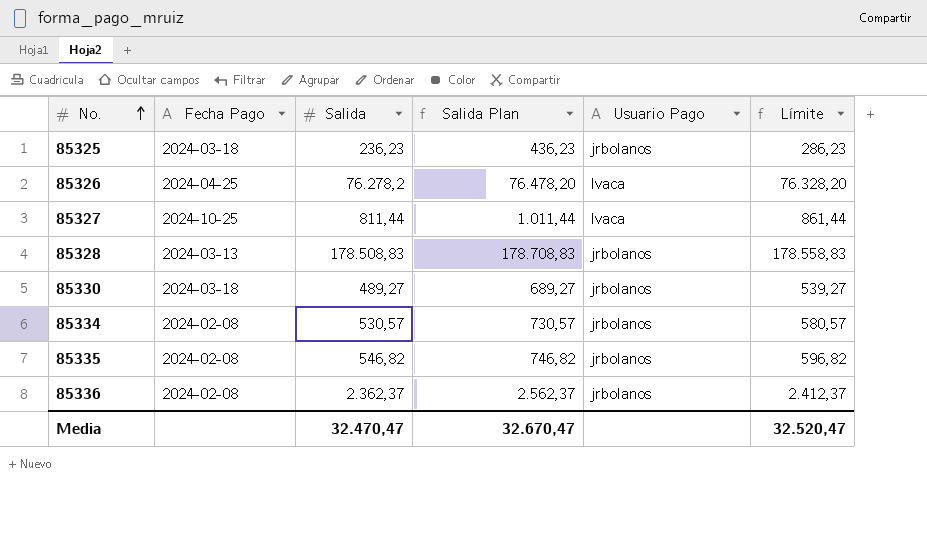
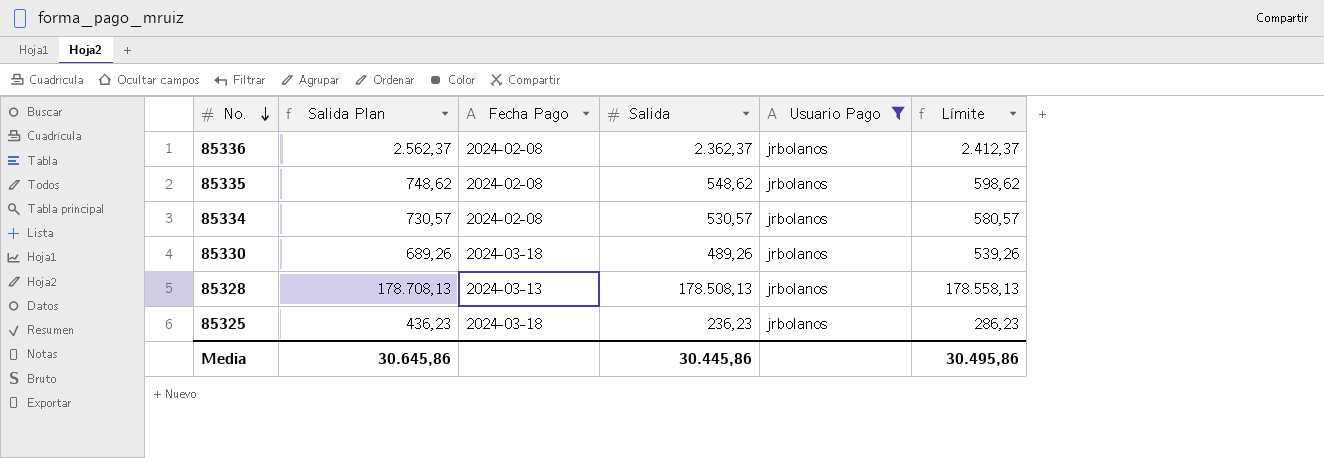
filter: none -> Usuario Pago = jrbolanos
row order: No. ascending -> No. descending
column Salida Plan | position: 4 -> 2
85335 | Salida Plan: 746,82 -> 748,62
85335 | Salida: 546,82 -> 548,62
85335 | Límite: 596,82 -> 598,62
85330 | Salida Plan: 689,27 -> 689,26
85330 | Salida: 489,27 -> 489,26
85330 | Límite: 539,27 -> 539,26
85328 | Salida Plan: 178.708,83 -> 178.708,13
85328 | Salida: 178.508,83 -> 178.508,13
85328 | Límite: 178.558,83 -> 178.558,13
Media | Salida Plan: 32.670,47 -> 30.645,86
Media | Salida: 32.470,47 -> 30.445,86
Media | Límite: 32.520,47 -> 30.495,86

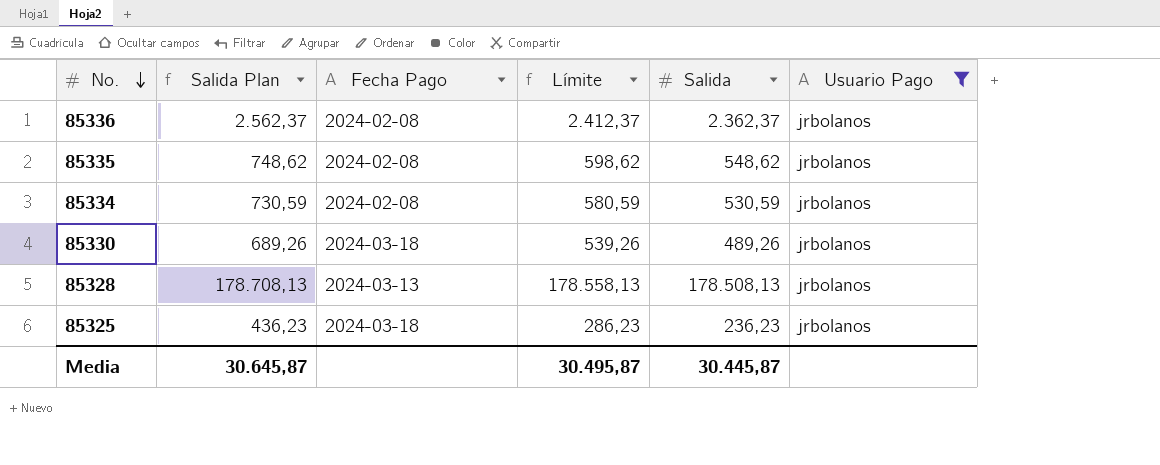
column Límite | position: 6 -> 4
85334 | Salida Plan: 730,57 -> 730,59
85334 | Límite: 580,57 -> 580,59
85334 | Salida: 530,57 -> 530,59
Media | Salida Plan: 30.645,86 -> 30.645,87
Media | Límite: 30.495,86 -> 30.495,87
Media | Salida: 30.445,86 -> 30.445,87

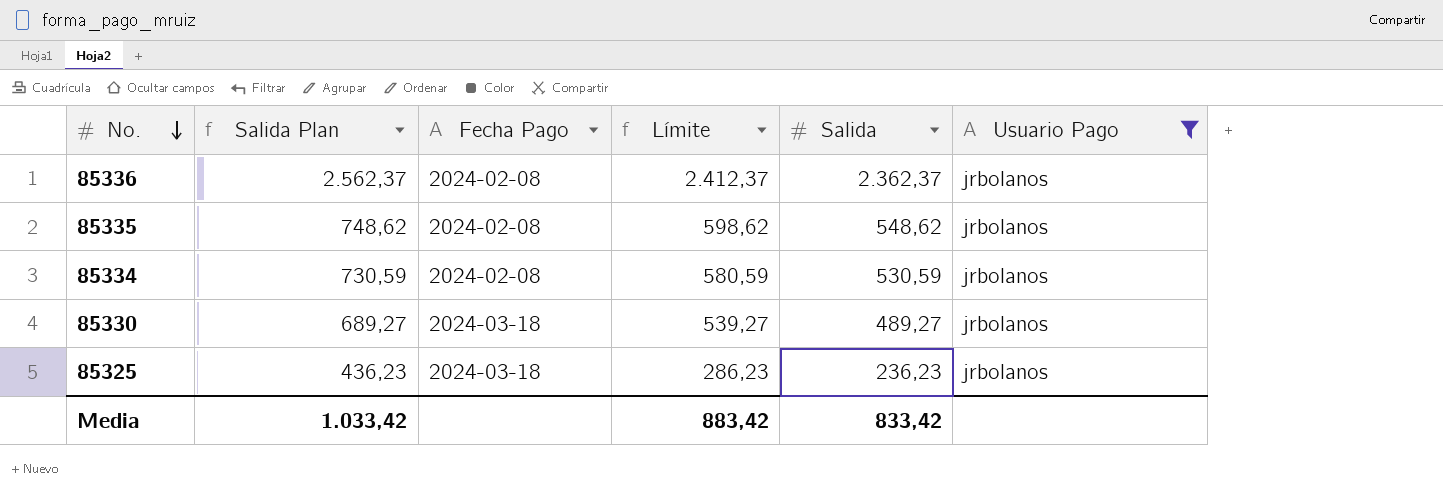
row 85328: 178.708,13 | 2024-03-13 | 178.558,13 | 178.508,13 | jrbolanos -> none
85330 | Salida Plan: 689,26 -> 689,27
85330 | Límite: 539,26 -> 539,27
85330 | Salida: 489,26 -> 489,27
Media | Salida Plan: 30.645,87 -> 1.033,42
Media | Límite: 30.495,87 -> 883,42
Media | Salida: 30.445,87 -> 833,42

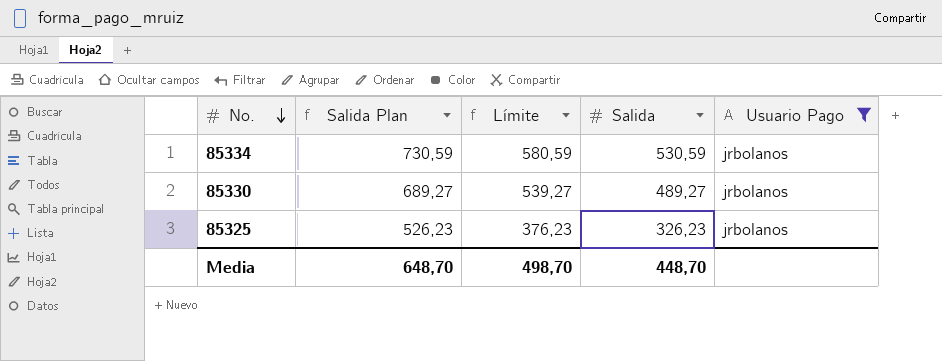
column Fecha Pago | position: 3 -> none
row 85336: 2.562,37 | 2024-02-08 | 2.412,37 | 2.362,37 | jrbolanos -> none
row 85335: 748,62 | 2024-02-08 | 598,62 | 548,62 | jrbolanos -> none
85325 | Salida Plan: 436,23 -> 526,23
85325 | Límite: 286,23 -> 376,23
85325 | Salida: 236,23 -> 326,23
Media | Salida Plan: 1.033,42 -> 648,70
Media | Límite: 883,42 -> 498,70
Media | Salida: 833,42 -> 448,70

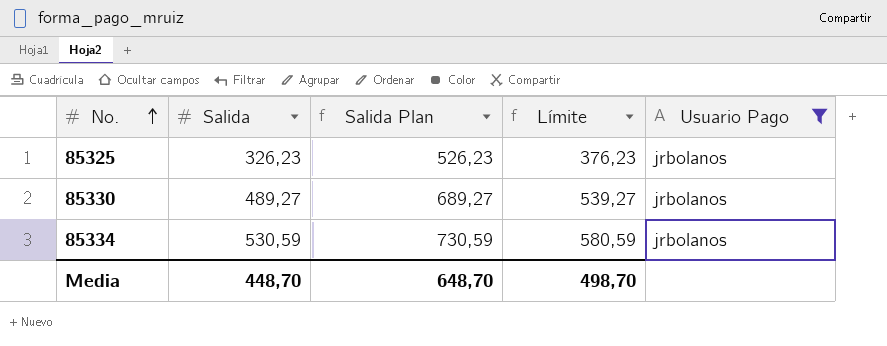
row order: No. descending -> No. ascending
column Salida | position: 4 -> 2

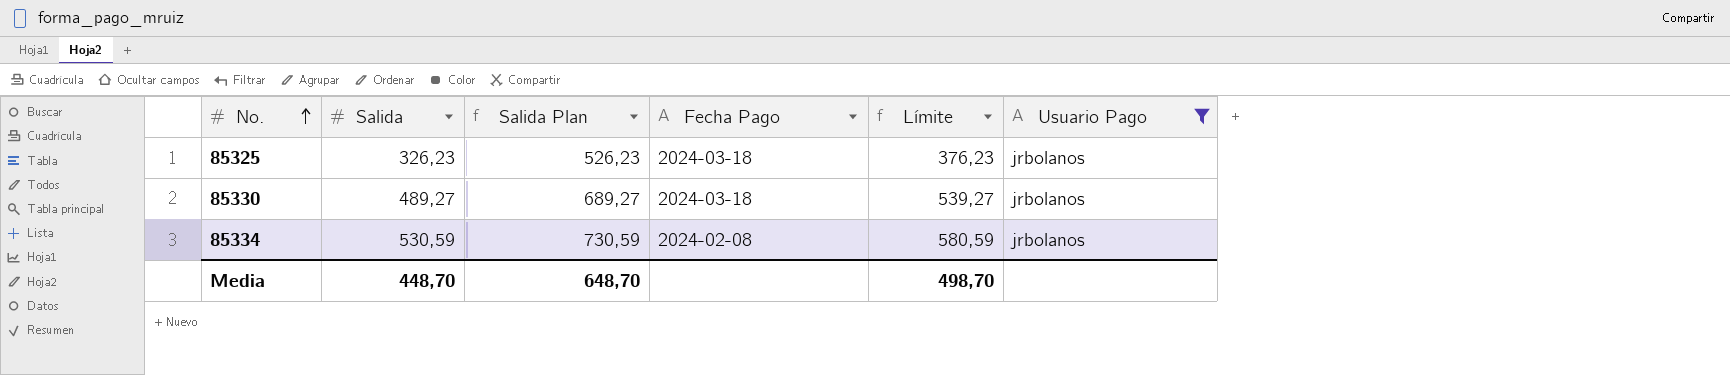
column Fecha Pago | position: none -> 4

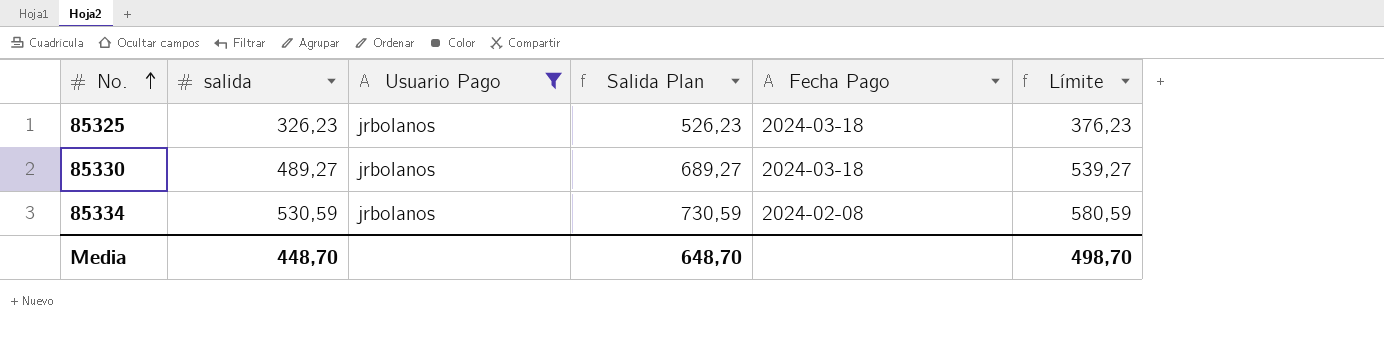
column name: Salida -> salida
column Usuario Pago | position: 6 -> 3

